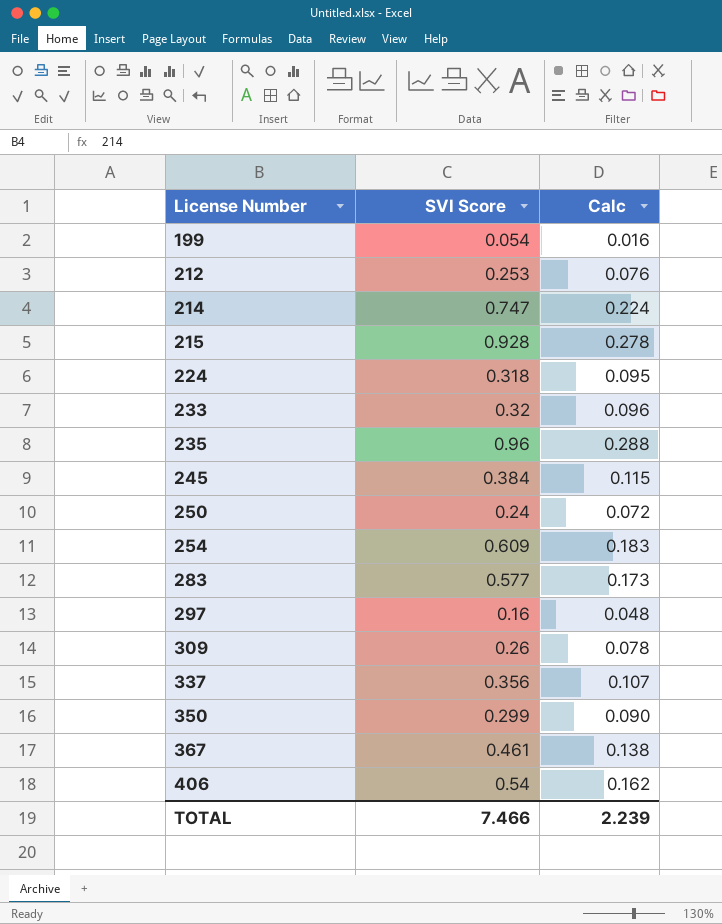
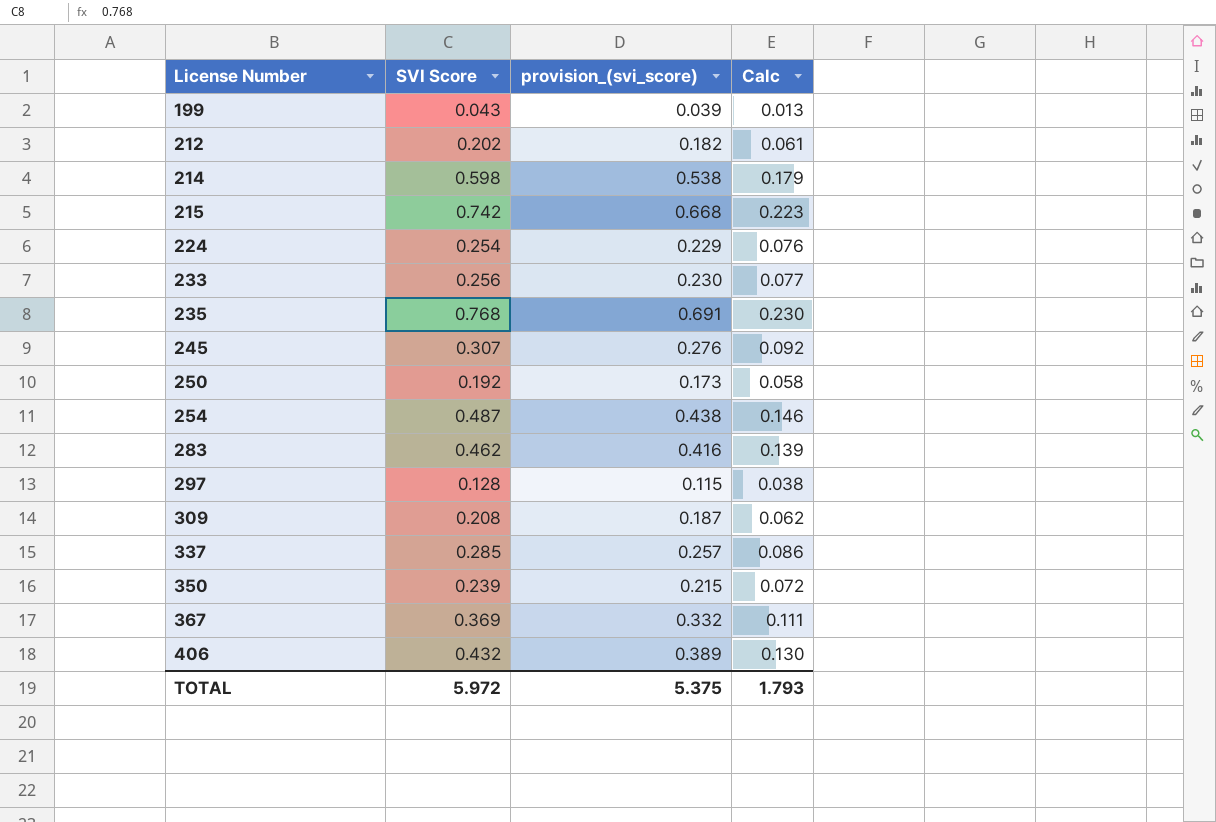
column provision_(svi_score) | formula: none -> [SVI Score] * 0.9
199 | SVI Score: 0.054 -> 0.043
199 | Calc: 0.016 -> 0.013
212 | SVI Score: 0.253 -> 0.202
212 | Calc: 0.076 -> 0.061
214 | SVI Score: 0.747 -> 0.598
214 | Calc: 0.224 -> 0.179
215 | SVI Score: 0.928 -> 0.742
215 | Calc: 0.278 -> 0.223
224 | SVI Score: 0.318 -> 0.254
224 | Calc: 0.095 -> 0.076
233 | SVI Score: 0.32 -> 0.256
233 | Calc: 0.096 -> 0.077
235 | SVI Score: 0.96 -> 0.768
235 | Calc: 0.288 -> 0.230
245 | SVI Score: 0.384 -> 0.307
245 | Calc: 0.115 -> 0.092
250 | SVI Score: 0.24 -> 0.192
250 | Calc: 0.072 -> 0.058
254 | SVI Score: 0.609 -> 0.487
254 | Calc: 0.183 -> 0.146
283 | SVI Score: 0.577 -> 0.462
283 | Calc: 0.173 -> 0.139
297 | SVI Score: 0.16 -> 0.128
297 | Calc: 0.048 -> 0.038
309 | SVI Score: 0.26 -> 0.208
309 | Calc: 0.078 -> 0.062
337 | SVI Score: 0.356 -> 0.285
337 | Calc: 0.107 -> 0.086
350 | SVI Score: 0.299 -> 0.239
350 | Calc: 0.090 -> 0.072
367 | SVI Score: 0.461 -> 0.369
367 | Calc: 0.138 -> 0.111
406 | SVI Score: 0.54 -> 0.432
406 | Calc: 0.162 -> 0.130
TOTAL | SVI Score: 7.466 -> 5.972
TOTAL | Calc: 2.239 -> 1.793

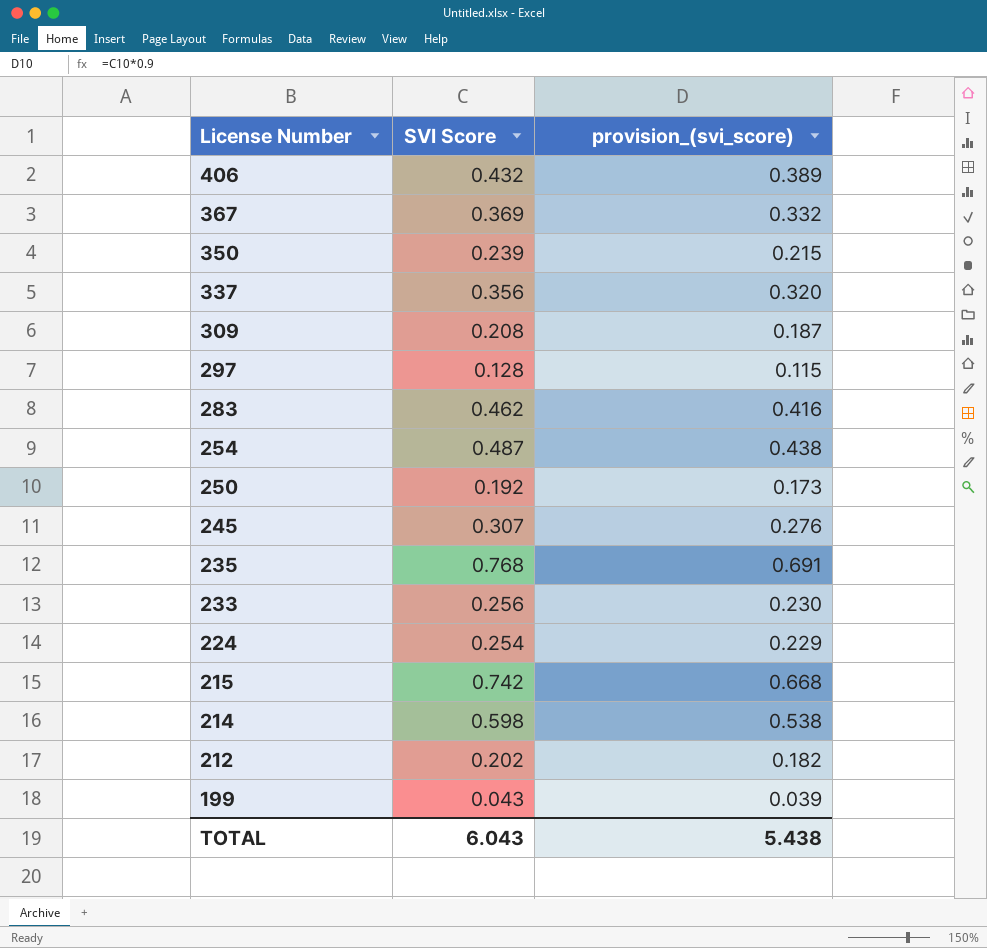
row order: License Number ascending -> License Number descending
column Calc | formula: [SVI Score] * 0.3 -> none
337 | SVI Score: 0.285 -> 0.356
337 | provision_(svi_score): 0.257 -> 0.320
TOTAL | SVI Score: 5.972 -> 6.043
TOTAL | provision_(svi_score): 5.375 -> 5.438

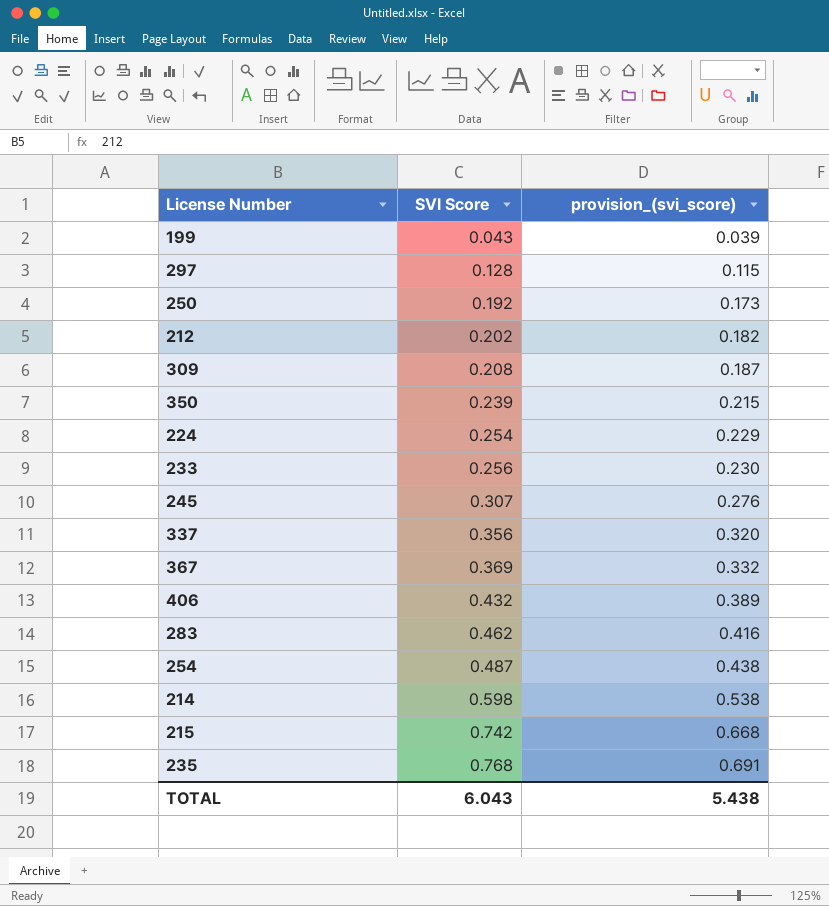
row order: License Number descending -> SVI Score ascending

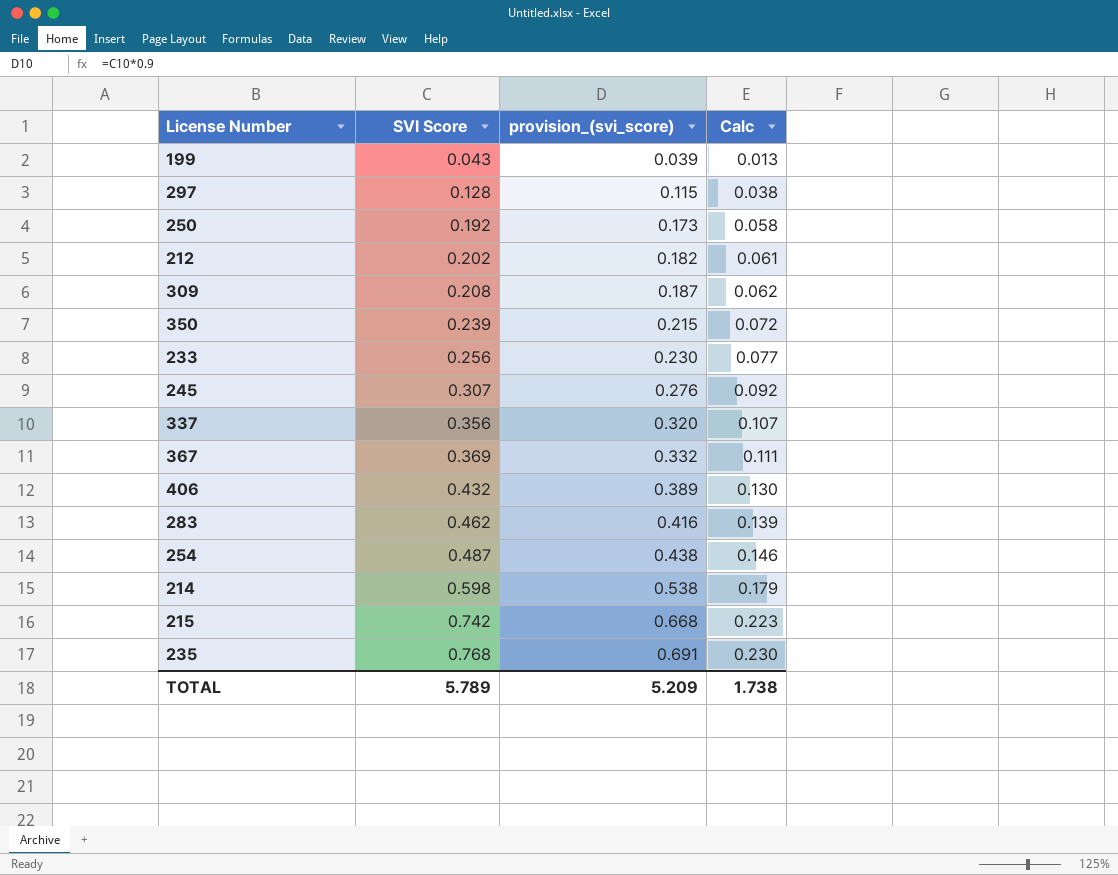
column Calc | formula: none -> [SVI Score] * 0.3
row 224: 0.254 | 0.229 -> none
TOTAL | SVI Score: 6.043 -> 5.789
TOTAL | provision_(svi_score): 5.438 -> 5.209

